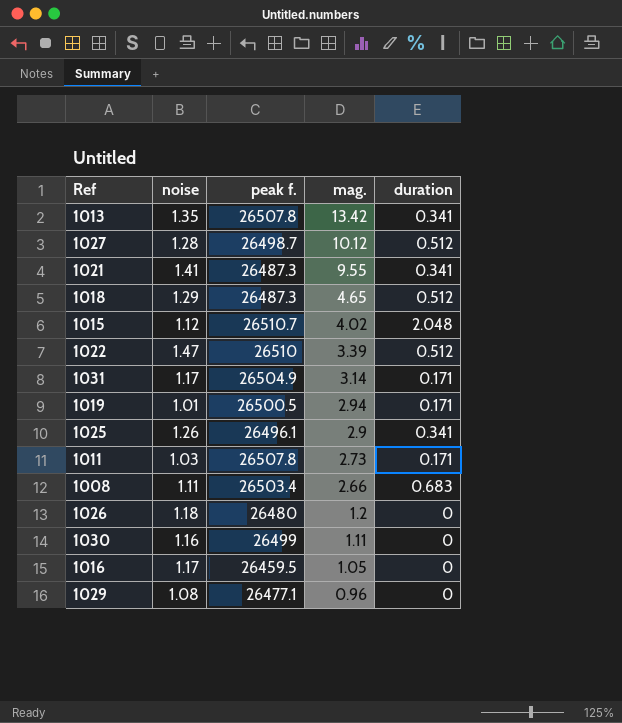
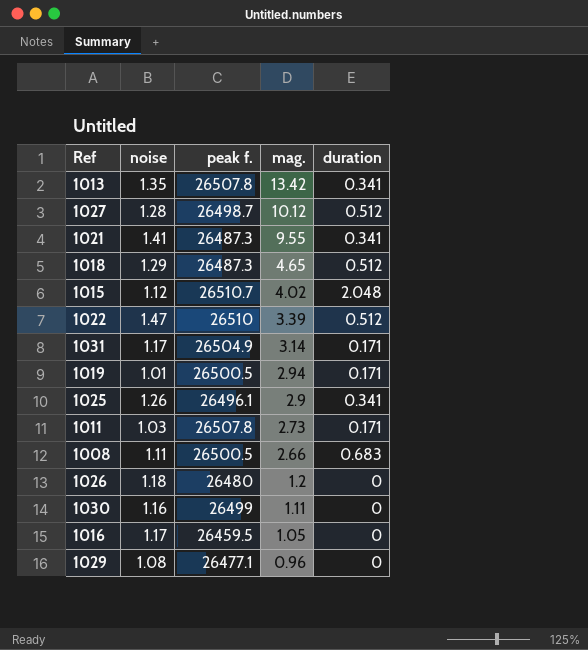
1008 | peak f.: 26503.4 -> 26500.5

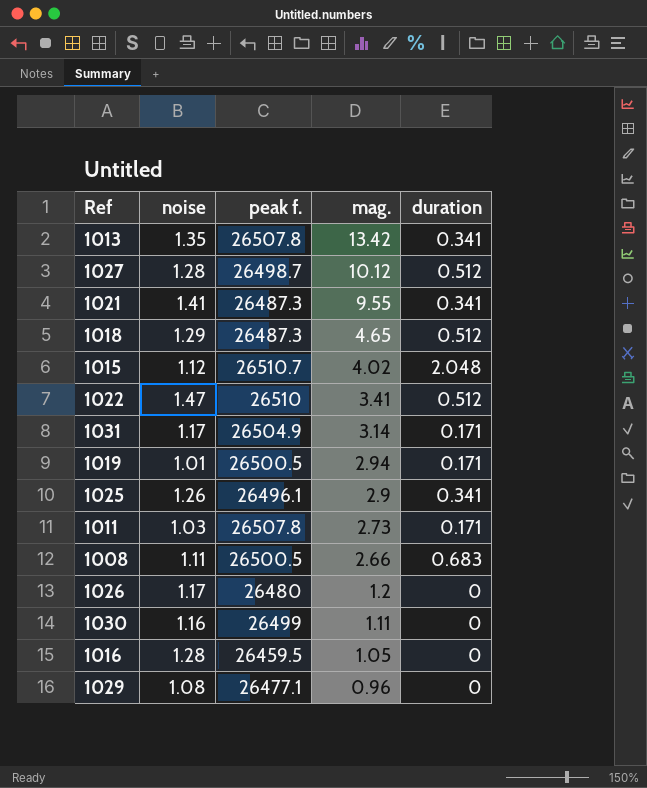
1022 | mag.: 3.39 -> 3.41
1026 | noise: 1.18 -> 1.17
1016 | noise: 1.17 -> 1.28

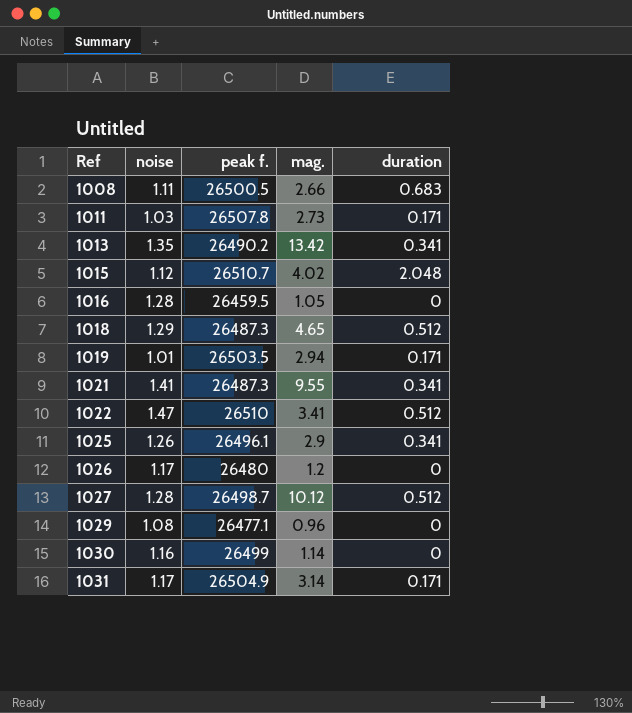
row order: mag. descending -> Ref ascending
1013 | peak f.: 26507.8 -> 26490.2
1019 | peak f.: 26500.5 -> 26503.5
1030 | mag.: 1.11 -> 1.14

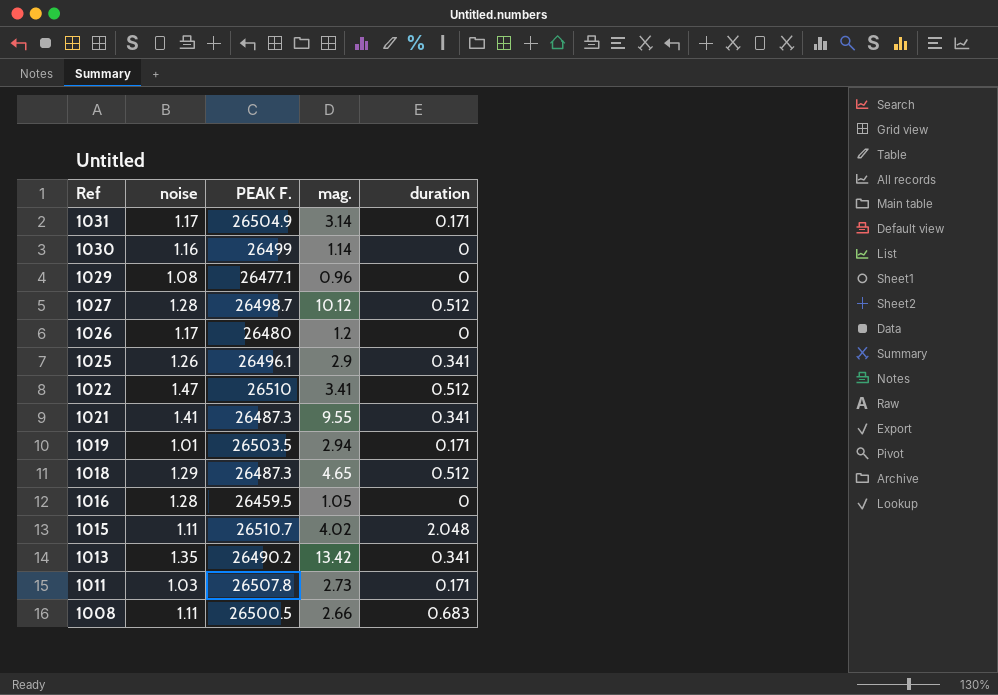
row order: Ref ascending -> Ref descending
column name: peak f. -> PEAK F.
1015 | noise: 1.12 -> 1.11

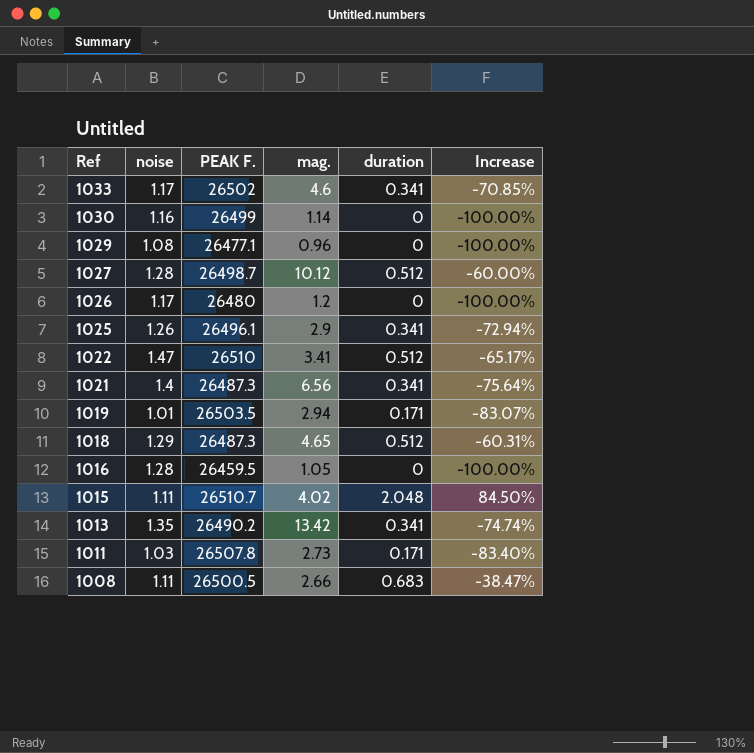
column Increase | formula: none -> ([duration] - [noise]) / [noise]
row 1031: 1.17 | 26504.9 | 3.14 | 0.171 -> none
row 1033: none -> 1.17 | 26502 | 4.6 | 0.341 | -70.85%
1021 | noise: 1.41 -> 1.4
1021 | mag.: 9.55 -> 6.56

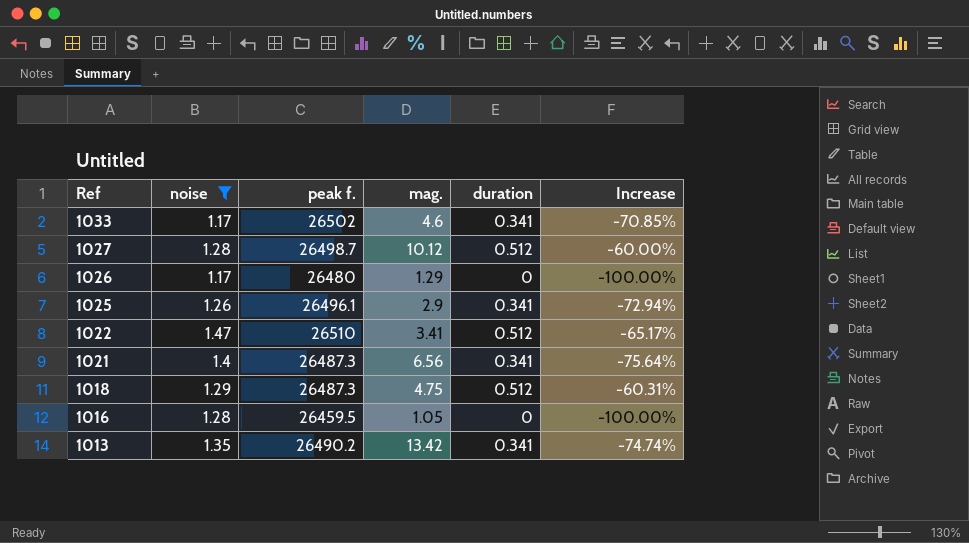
filter: none -> noise >= 1.17
column name: PEAK F. -> peak f.
1026 | mag.: 1.2 -> 1.29
1018 | mag.: 4.65 -> 4.75

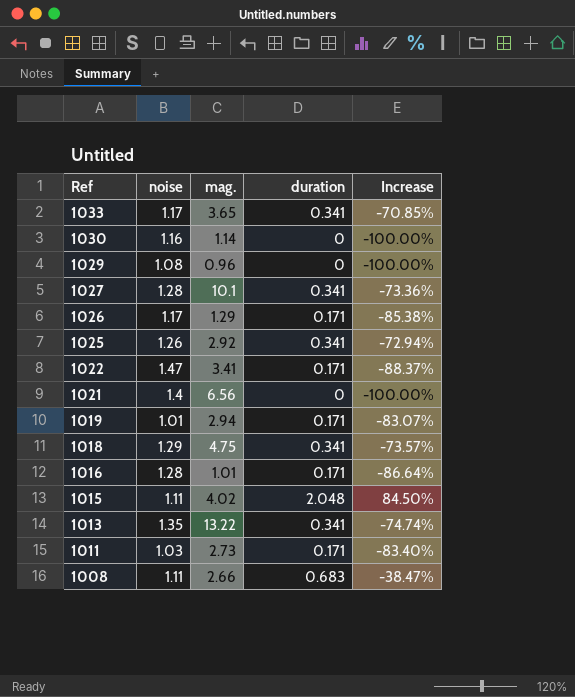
filter: noise >= 1.17 -> none
column peak f. | position: 3 -> none
1033 | mag.: 4.6 -> 3.65
1027 | mag.: 10.12 -> 10.1
1027 | duration: 0.512 -> 0.341
1027 | Increase: -60.00% -> -73.36%
1026 | duration: 0 -> 0.171
1026 | Increase: -100.00% -> -85.38%
1025 | mag.: 2.9 -> 2.92
1022 | duration: 0.512 -> 0.171
1022 | Increase: -65.17% -> -88.37%
1021 | duration: 0.341 -> 0
1021 | Increase: -75.64% -> -100.00%
1018 | duration: 0.512 -> 0.341
1018 | Increase: -60.31% -> -73.57%
1016 | mag.: 1.05 -> 1.01
1016 | duration: 0 -> 0.171
1016 | Increase: -100.00% -> -86.64%
1013 | mag.: 13.42 -> 13.22

